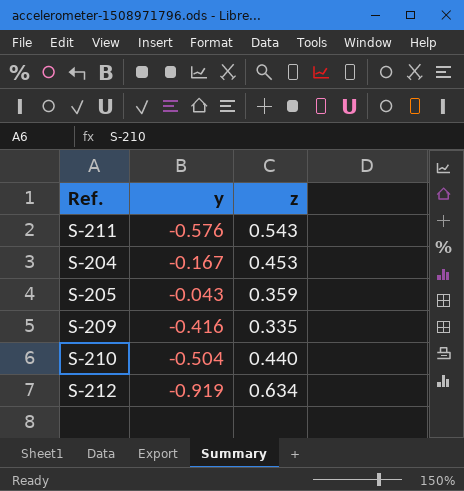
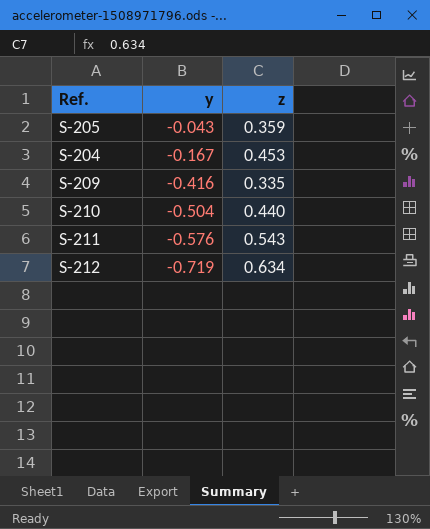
row order: none -> y descending
S-212 | y: -0.919 -> -0.719

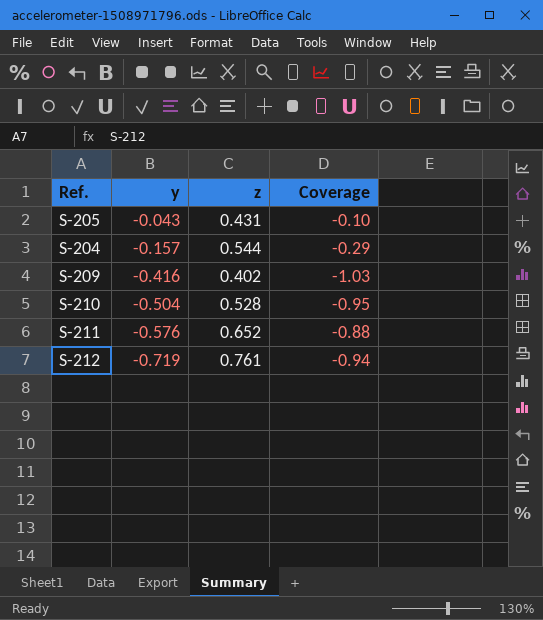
column Coverage | formula: none -> [y] / [z]
S-205 | z: 0.359 -> 0.431
S-204 | y: -0.167 -> -0.157
S-204 | z: 0.453 -> 0.544
S-209 | z: 0.335 -> 0.402
S-210 | z: 0.440 -> 0.528
S-211 | z: 0.543 -> 0.652
S-212 | z: 0.634 -> 0.761

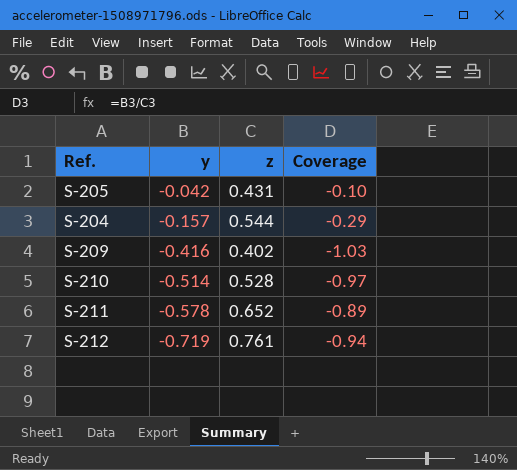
S-205 | y: -0.043 -> -0.042
S-210 | y: -0.504 -> -0.514
S-210 | Coverage: -0.95 -> -0.97
S-211 | y: -0.576 -> -0.578
S-211 | Coverage: -0.88 -> -0.89

